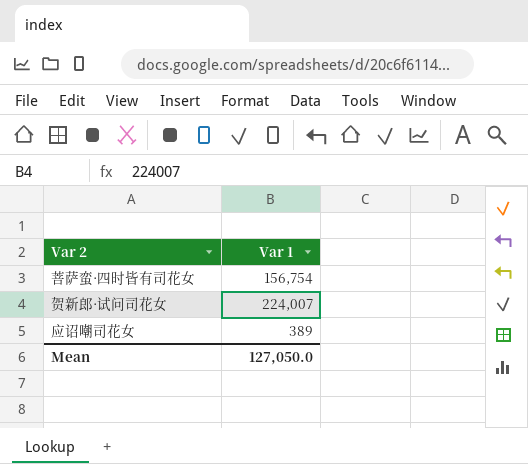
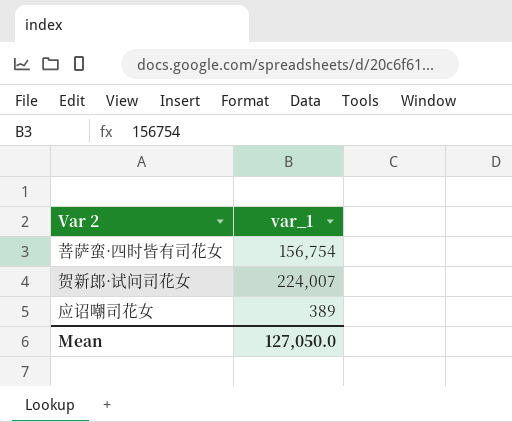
column name: Var 1 -> var_1

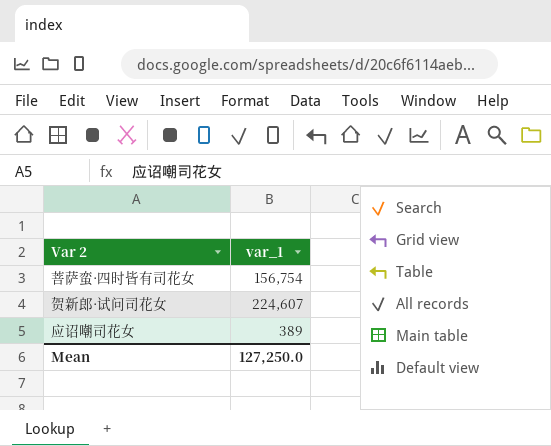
贺新郎·试问司花女 | var_1: 224,007 -> 224,607
Mean | var_1: 127,050.0 -> 127,250.0

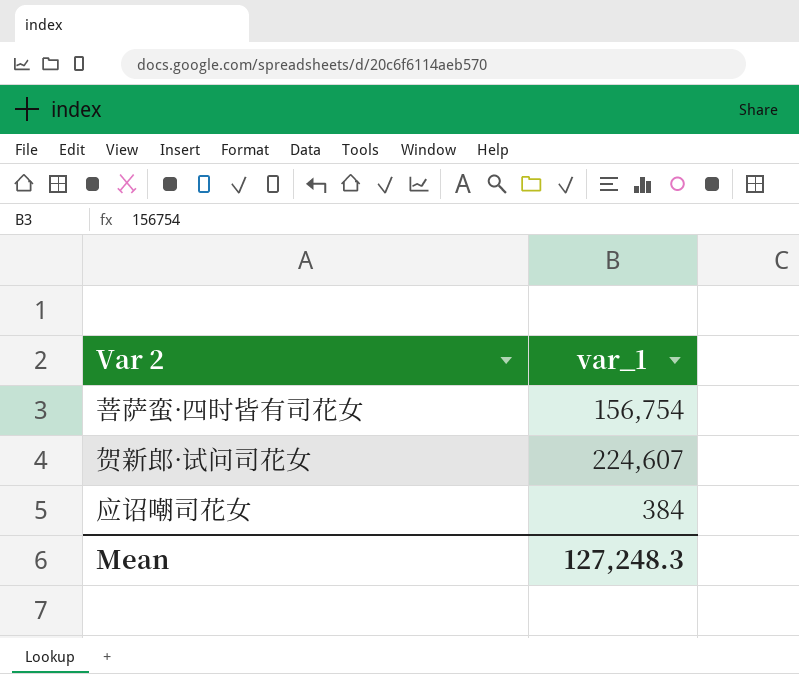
应诏嘲司花女 | var_1: 389 -> 384
Mean | var_1: 127,250.0 -> 127,248.3

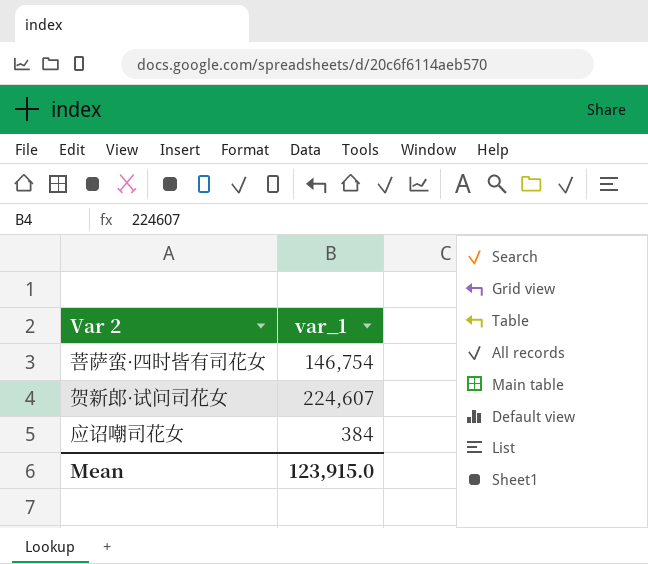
菩萨蛮·四时皆有司花女 | var_1: 156,754 -> 146,754
Mean | var_1: 127,248.3 -> 123,915.0

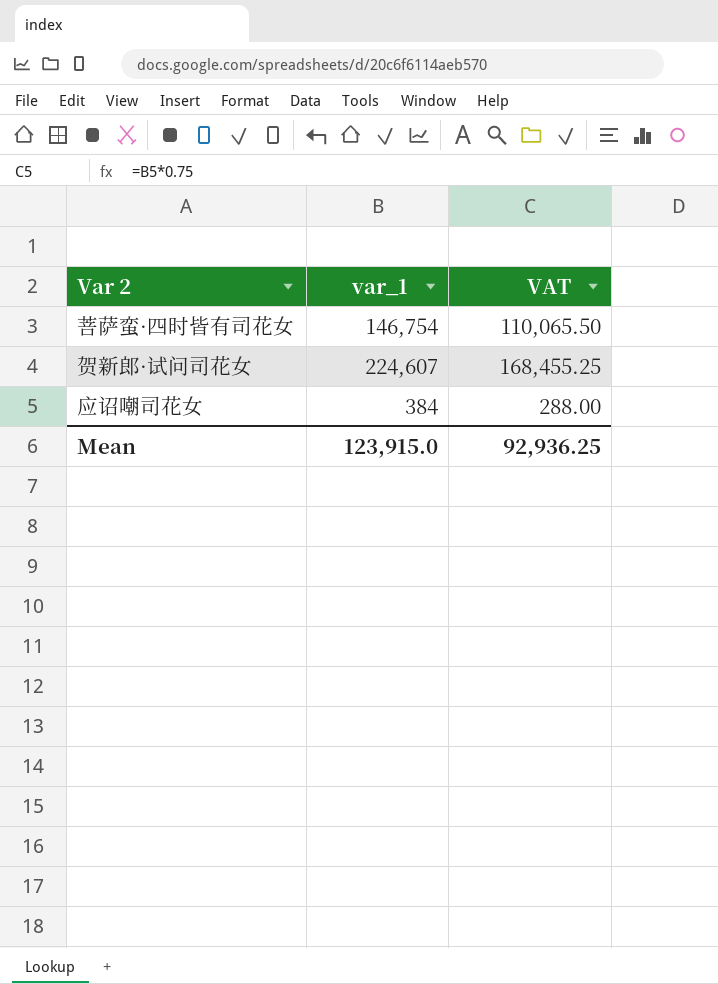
column VAT | formula: none -> [var_1] * 0.75

